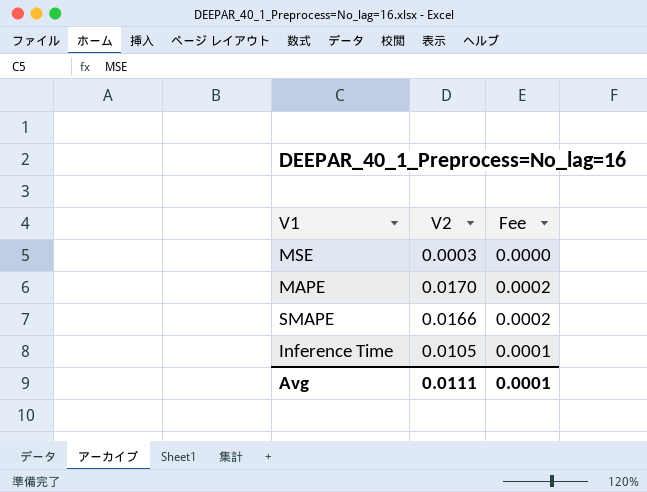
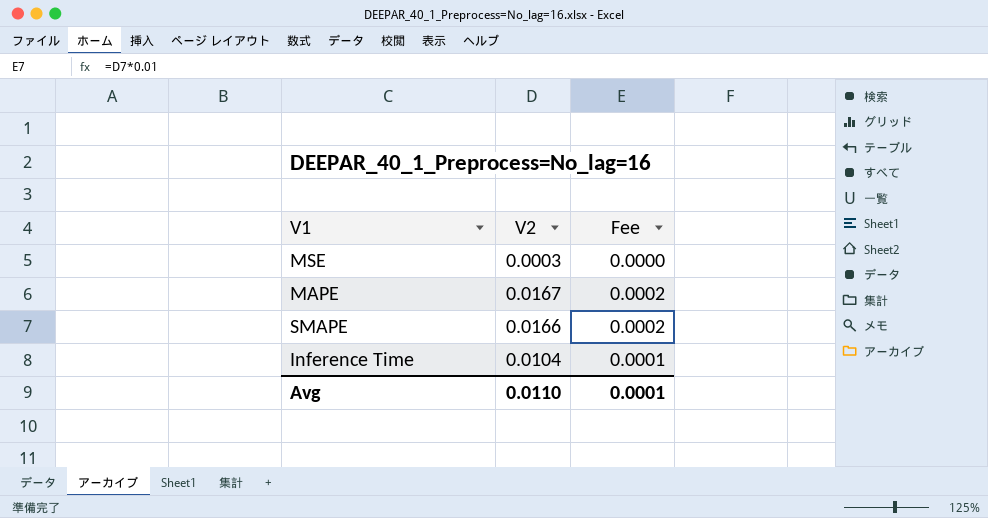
MAPE | V2: 0.0170 -> 0.0167
Inference Time | V2: 0.0105 -> 0.0104
Avg | V2: 0.0111 -> 0.0110

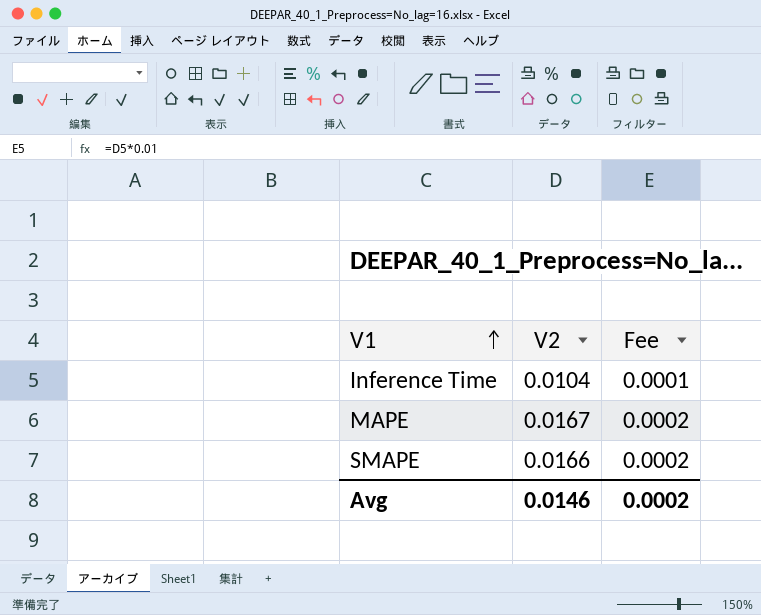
row order: none -> V1 ascending
row MSE: 0.0003 | 0.0000 -> none
Avg | V2: 0.0110 -> 0.0146
Avg | Fee: 0.0001 -> 0.0002

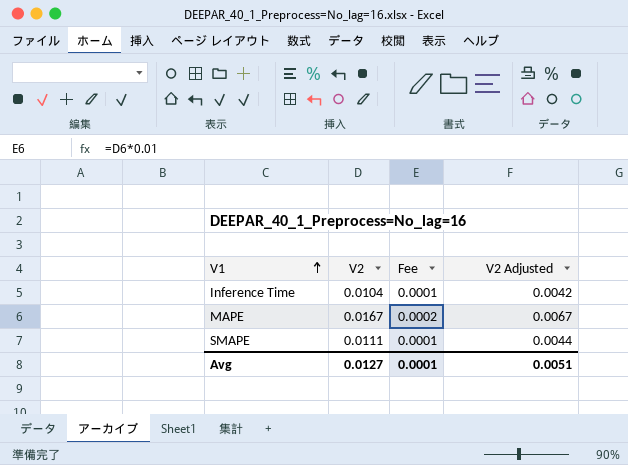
column V2 Adjusted | formula: none -> [V2] * 0.4
SMAPE | V2: 0.0166 -> 0.0111
SMAPE | Fee: 0.0002 -> 0.0001
Avg | V2: 0.0146 -> 0.0127
Avg | Fee: 0.0002 -> 0.0001

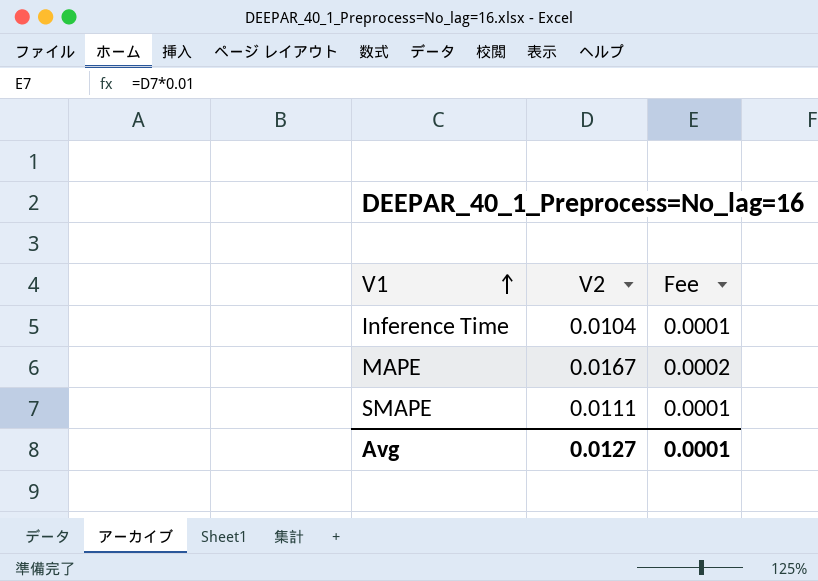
column V2 Adjusted | formula: [V2] * 0.4 -> none

